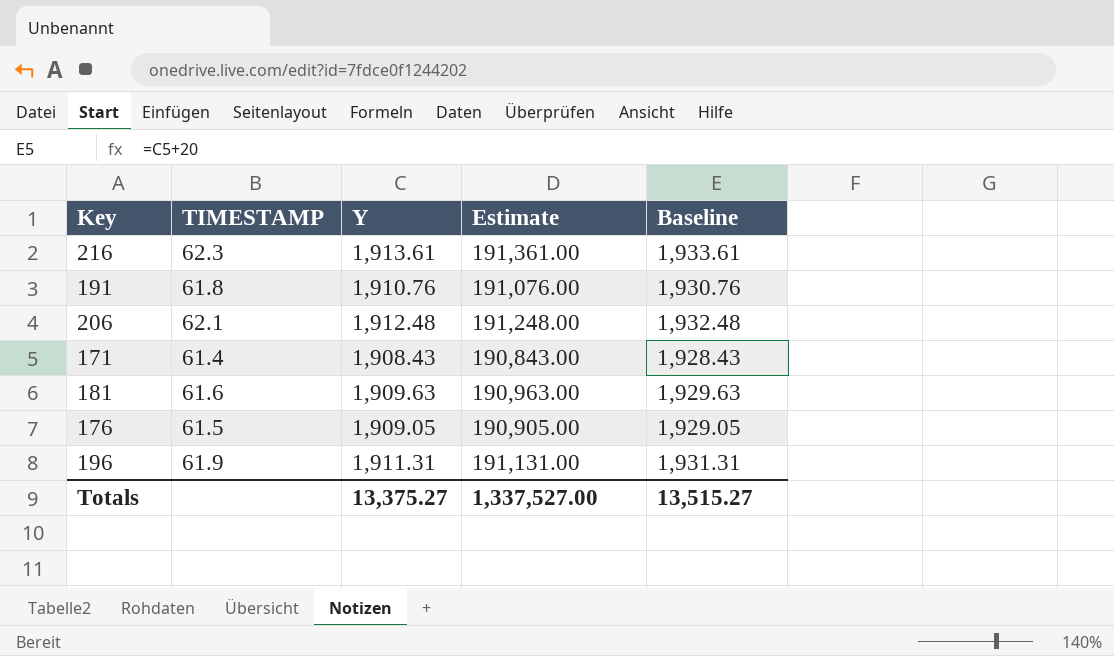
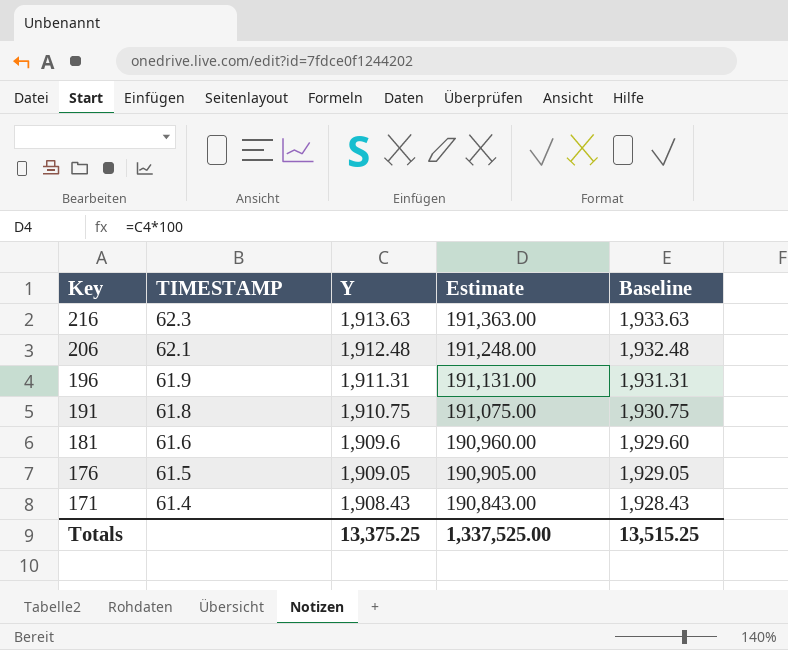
row order: none -> Key descending
216 | Y: 1,913.61 -> 1,913.63
216 | Estimate: 191,361.00 -> 191,363.00
216 | Baseline: 1,933.61 -> 1,933.63
191 | Y: 1,910.76 -> 1,910.75
191 | Estimate: 191,076.00 -> 191,075.00
191 | Baseline: 1,930.76 -> 1,930.75
181 | Y: 1,909.63 -> 1,909.6
181 | Estimate: 190,963.00 -> 190,960.00
181 | Baseline: 1,929.63 -> 1,929.60
Totals | Y: 13,375.27 -> 13,375.25
Totals | Estimate: 1,337,527.00 -> 1,337,525.00
Totals | Baseline: 13,515.27 -> 13,515.25

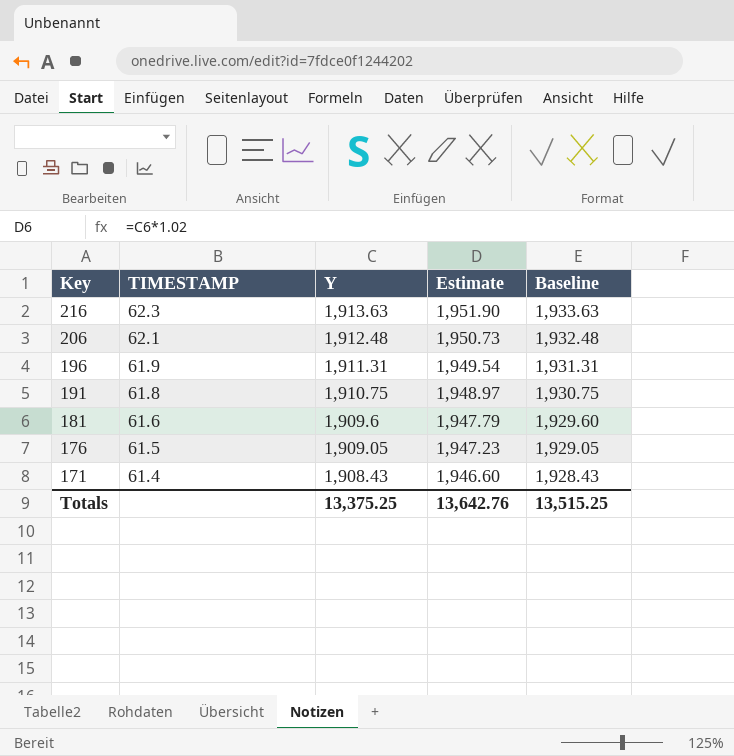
column Estimate | formula: [Y] * 100 -> [Y] * 1.02
Totals | Estimate: 1,337,525.00 -> 13,642.76

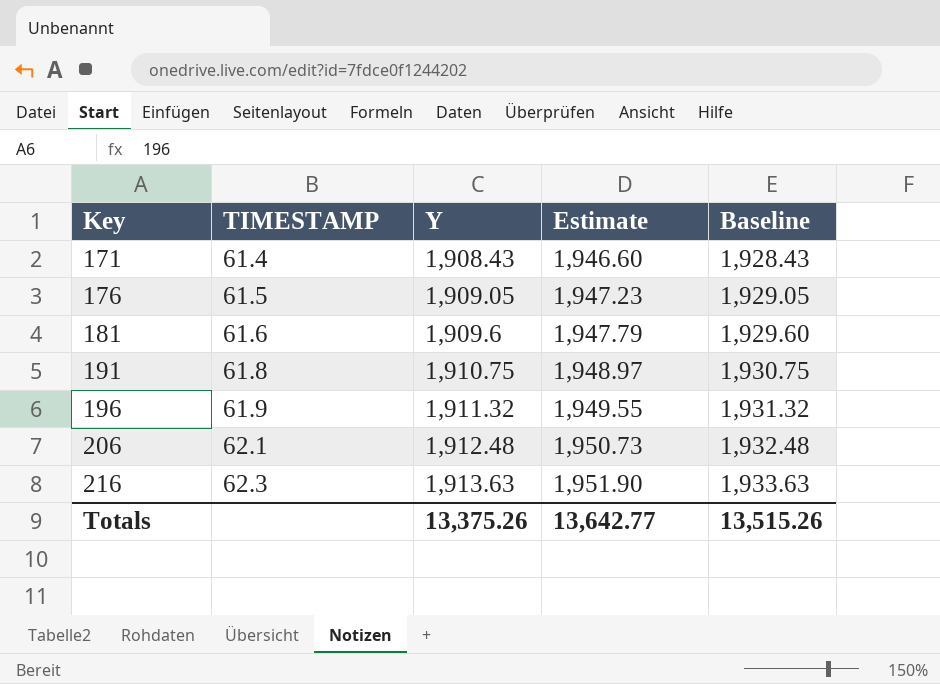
row order: Key descending -> Key ascending
196 | Y: 1,911.31 -> 1,911.32
196 | Estimate: 1,949.54 -> 1,949.55
196 | Baseline: 1,931.31 -> 1,931.32
Totals | Y: 13,375.25 -> 13,375.26
Totals | Estimate: 13,642.76 -> 13,642.77
Totals | Baseline: 13,515.25 -> 13,515.26

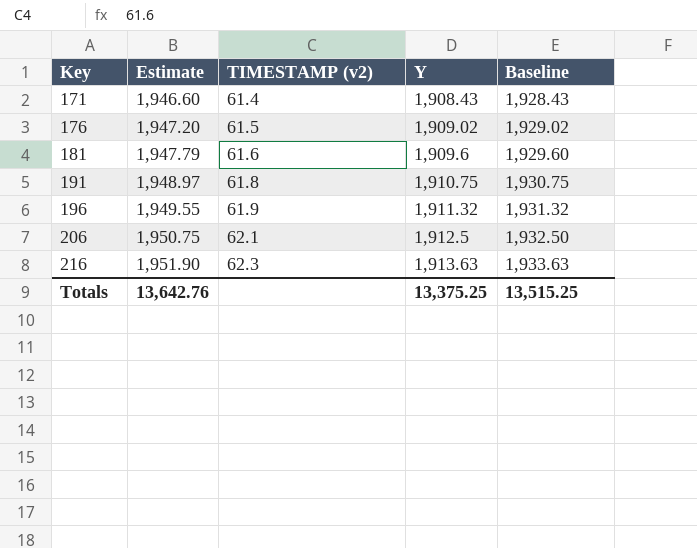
column Estimate | position: 4 -> 2
column name: TIMESTAMP -> TIMESTAMP (v2)
176 | Estimate: 1,947.23 -> 1,947.20
176 | Y: 1,909.05 -> 1,909.02
176 | Baseline: 1,929.05 -> 1,929.02
206 | Estimate: 1,950.73 -> 1,950.75
206 | Y: 1,912.48 -> 1,912.5
206 | Baseline: 1,932.48 -> 1,932.50
Totals | Estimate: 13,642.77 -> 13,642.76
Totals | Y: 13,375.26 -> 13,375.25
Totals | Baseline: 13,515.26 -> 13,515.25

